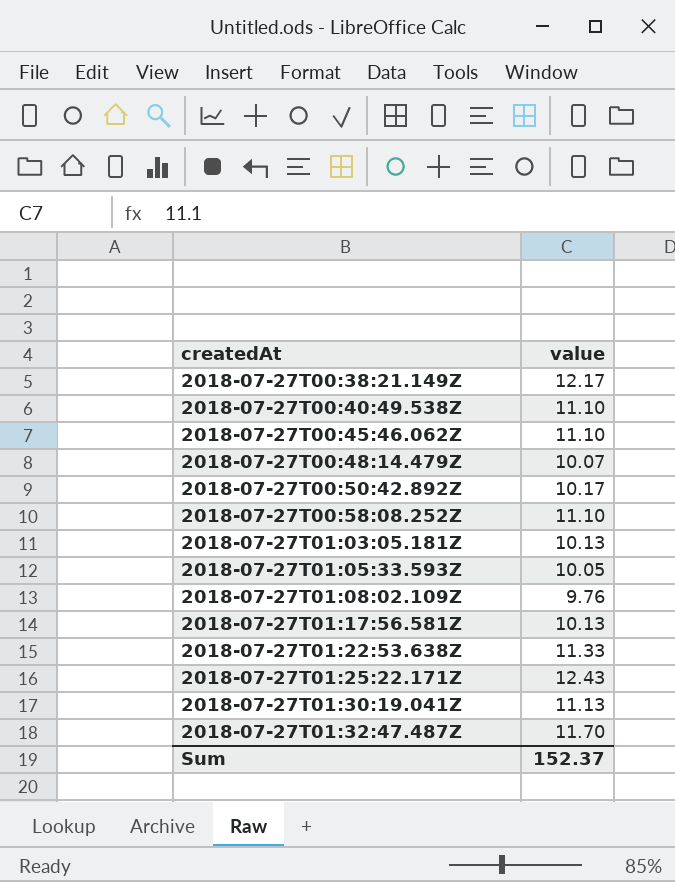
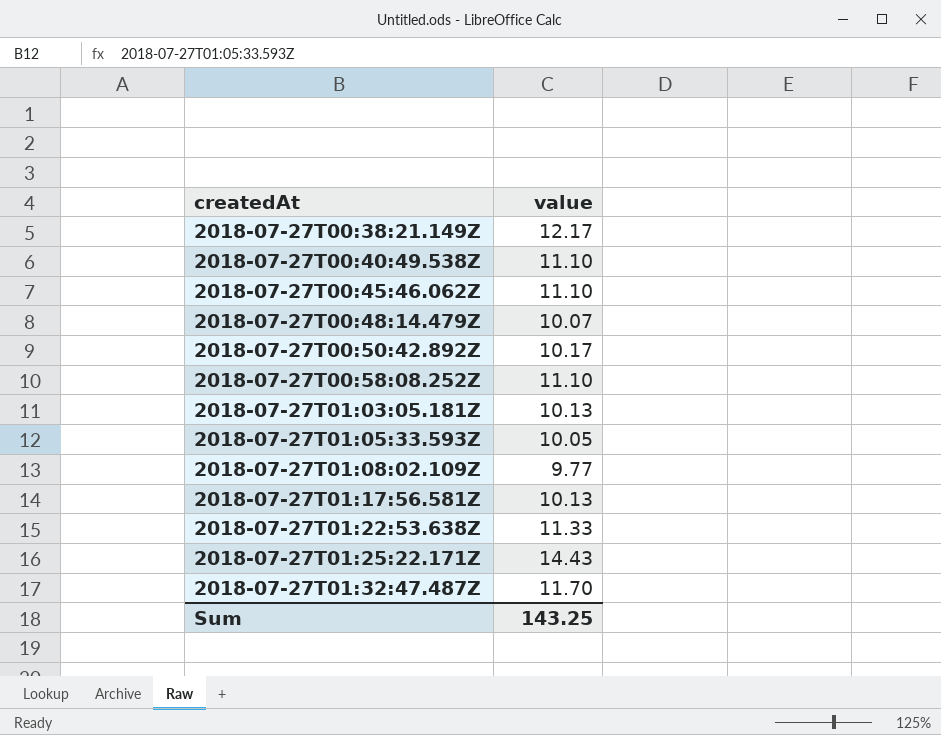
row 2018-07-27T01:30:19.041Z: 11.13 -> none
2018-07-27T01:08:02.109Z | value: 9.76 -> 9.77
2018-07-27T01:25:22.171Z | value: 12.43 -> 14.43
Sum | value: 152.37 -> 143.25

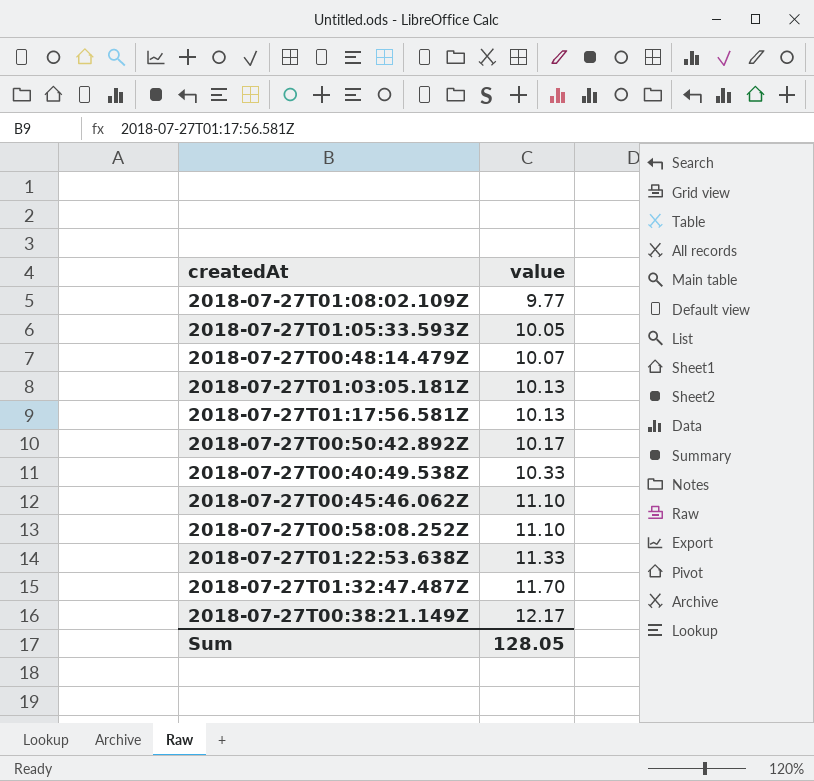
row order: createdAt ascending -> value ascending
row 2018-07-27T01:25:22.171Z: 14.43 -> none
2018-07-27T00:40:49.538Z | value: 11.10 -> 10.33
Sum | value: 143.25 -> 128.05

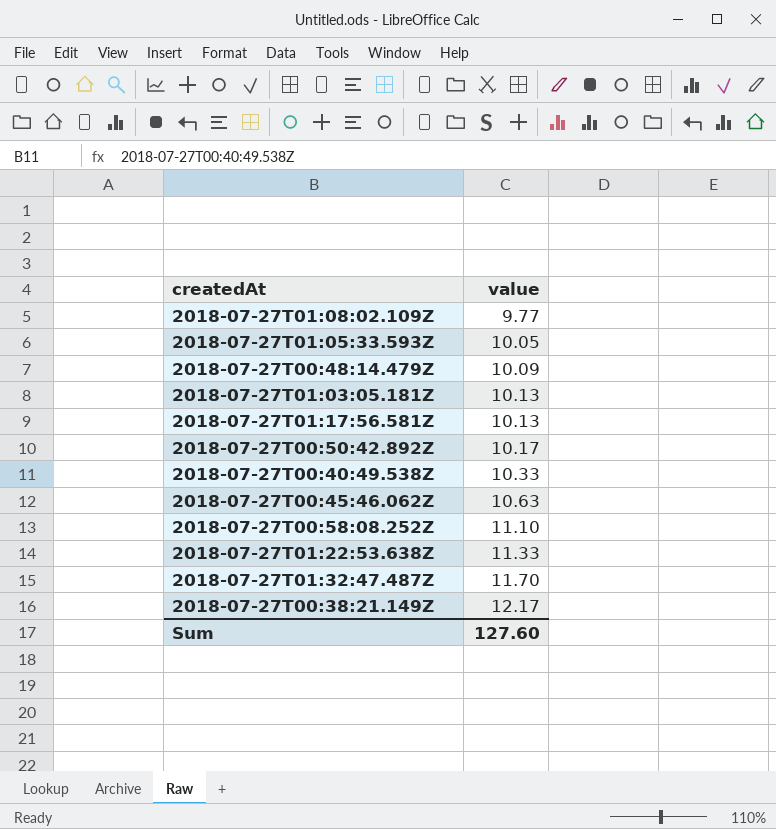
2018-07-27T00:48:14.479Z | value: 10.07 -> 10.09
2018-07-27T00:45:46.062Z | value: 11.10 -> 10.63
Sum | value: 128.05 -> 127.60

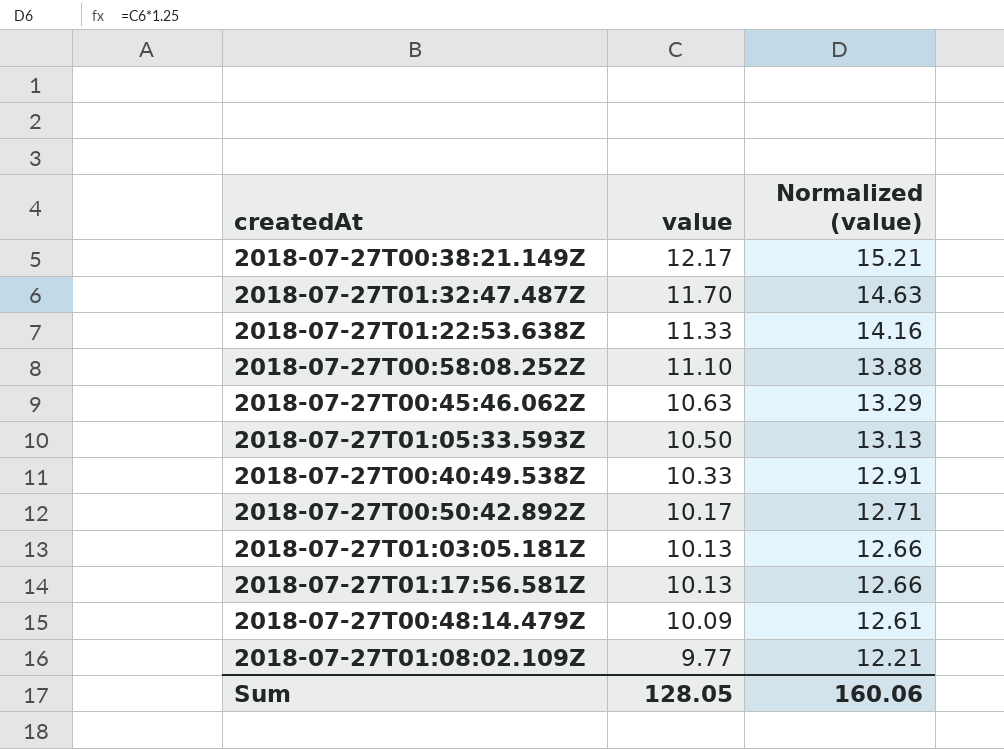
row order: value ascending -> value descending
column Normalized (value) | formula: none -> [value] * 1.25
2018-07-27T01:05:33.593Z | value: 10.05 -> 10.50
Sum | value: 127.60 -> 128.05

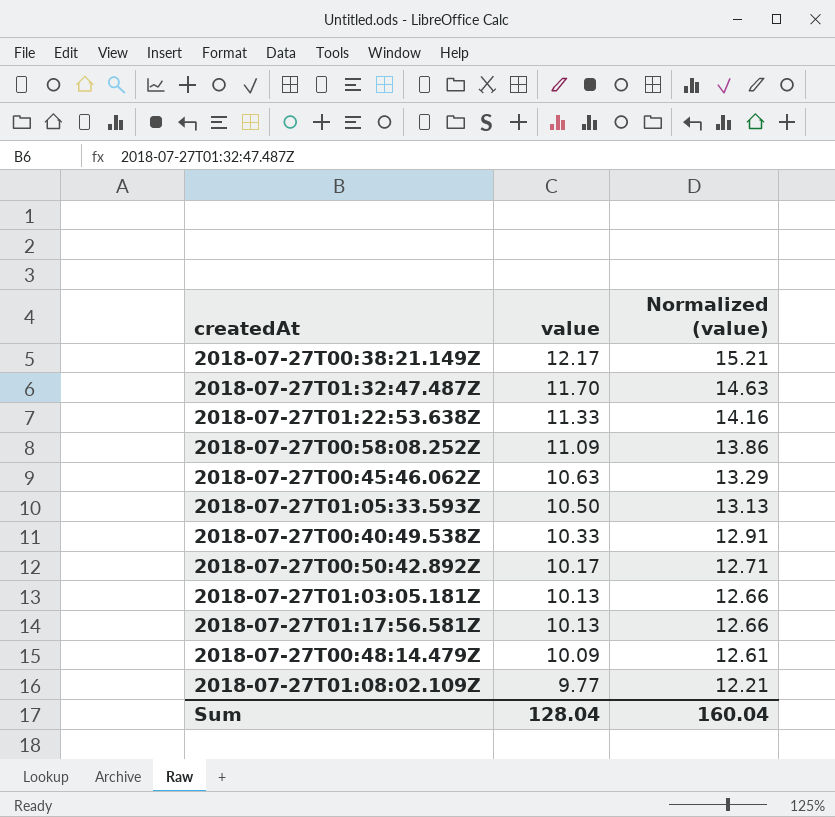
2018-07-27T00:58:08.252Z | value: 11.10 -> 11.09
2018-07-27T00:58:08.252Z | Normalized (value): 13.88 -> 13.86
Sum | value: 128.05 -> 128.04
Sum | Normalized (value): 160.06 -> 160.04

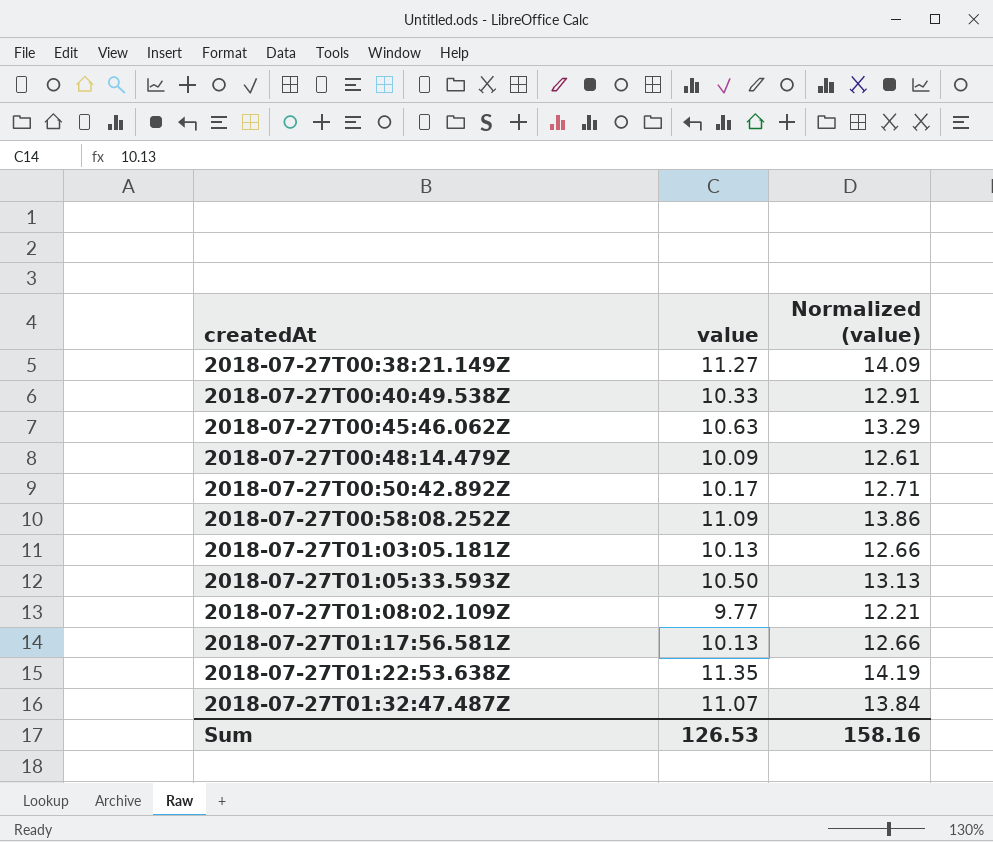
row order: value descending -> createdAt ascending
2018-07-27T00:38:21.149Z | value: 12.17 -> 11.27
2018-07-27T00:38:21.149Z | Normalized (value): 15.21 -> 14.09
2018-07-27T01:22:53.638Z | value: 11.33 -> 11.35
2018-07-27T01:22:53.638Z | Normalized (value): 14.16 -> 14.19
2018-07-27T01:32:47.487Z | value: 11.70 -> 11.07
2018-07-27T01:32:47.487Z | Normalized (value): 14.63 -> 13.84
Sum | value: 128.04 -> 126.53
Sum | Normalized (value): 160.04 -> 158.16

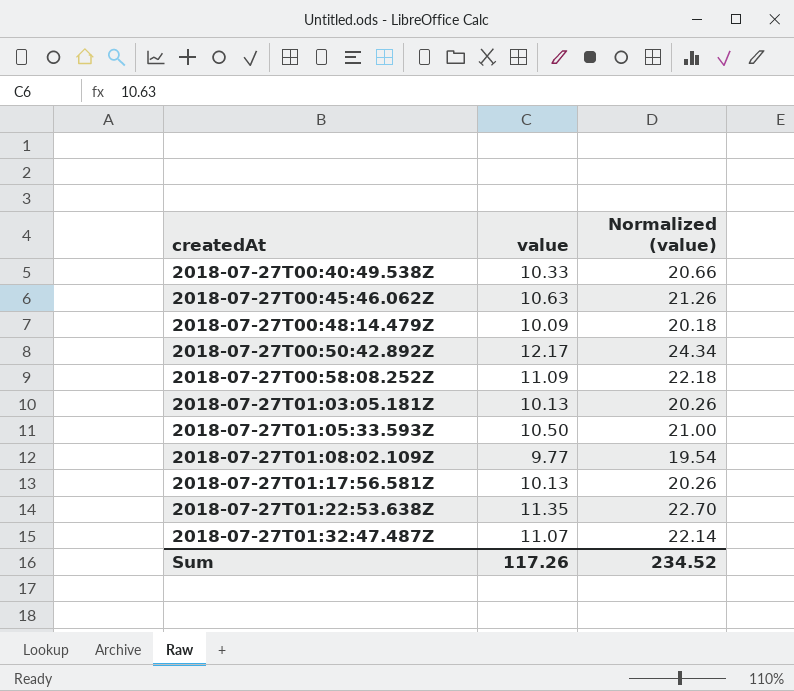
column Normalized (value) | formula: [value] * 1.25 -> [value] * 2
row 2018-07-27T00:38:21.149Z: 11.27 | 14.09 -> none
2018-07-27T00:50:42.892Z | value: 10.17 -> 12.17
Sum | value: 126.53 -> 117.26
Sum | Normalized (value): 158.16 -> 234.52

